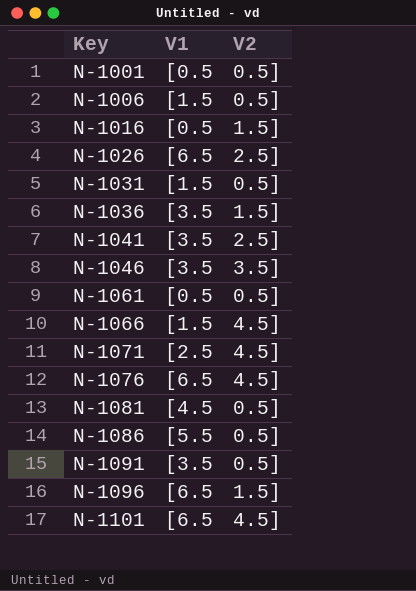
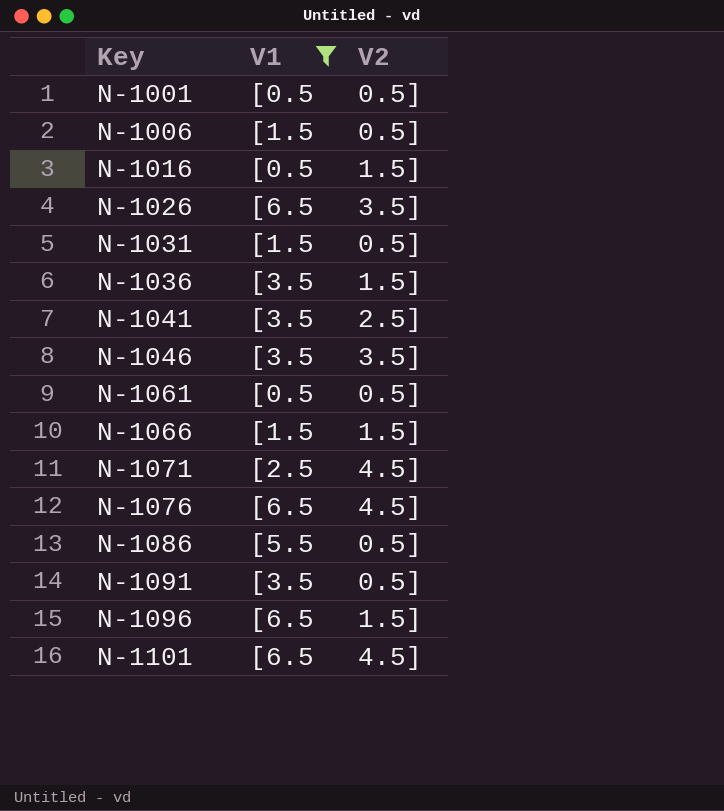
filter: none -> V1 != [4.5
N-1026 | V2: 2.5] -> 3.5]
N-1066 | V2: 4.5] -> 1.5]

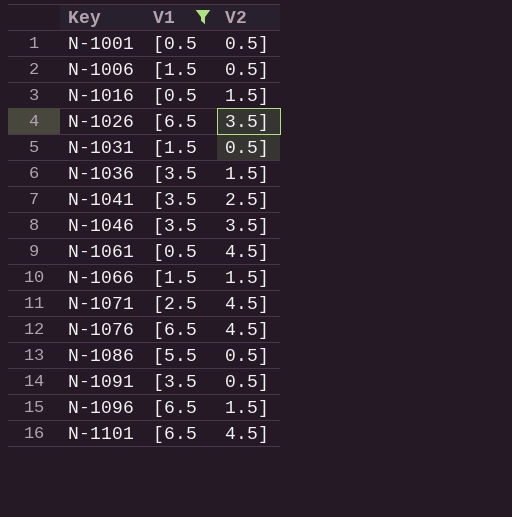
N-1061 | V2: 0.5] -> 4.5]

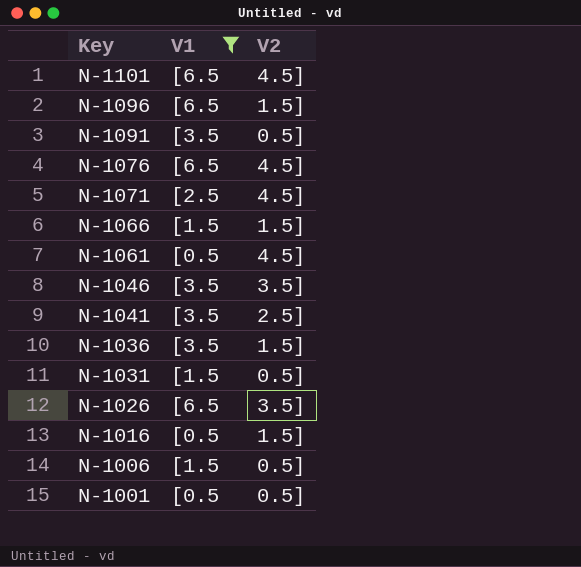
row order: Key ascending -> Key descending
row N-1086: [5.5 | 0.5] -> none

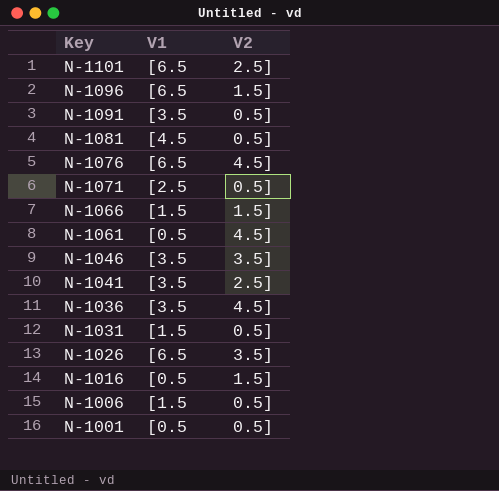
filter: V1 != [4.5 -> none
N-1101 | V2: 4.5] -> 2.5]
N-1071 | V2: 4.5] -> 0.5]
N-1036 | V2: 1.5] -> 4.5]

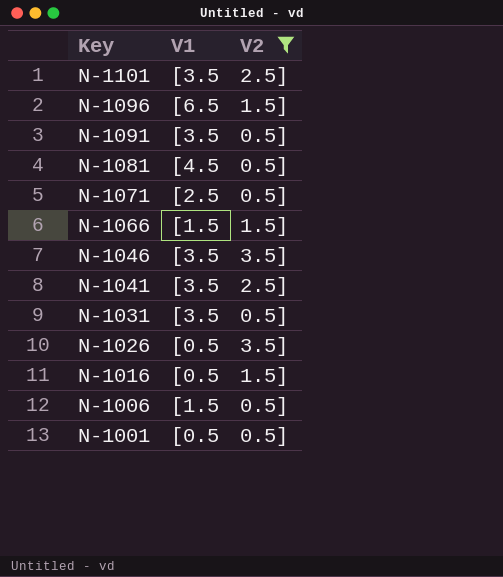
filter: none -> V2 != 4.5]
N-1101 | V1: [6.5 -> [3.5
N-1031 | V1: [1.5 -> [3.5
N-1026 | V1: [6.5 -> [0.5

